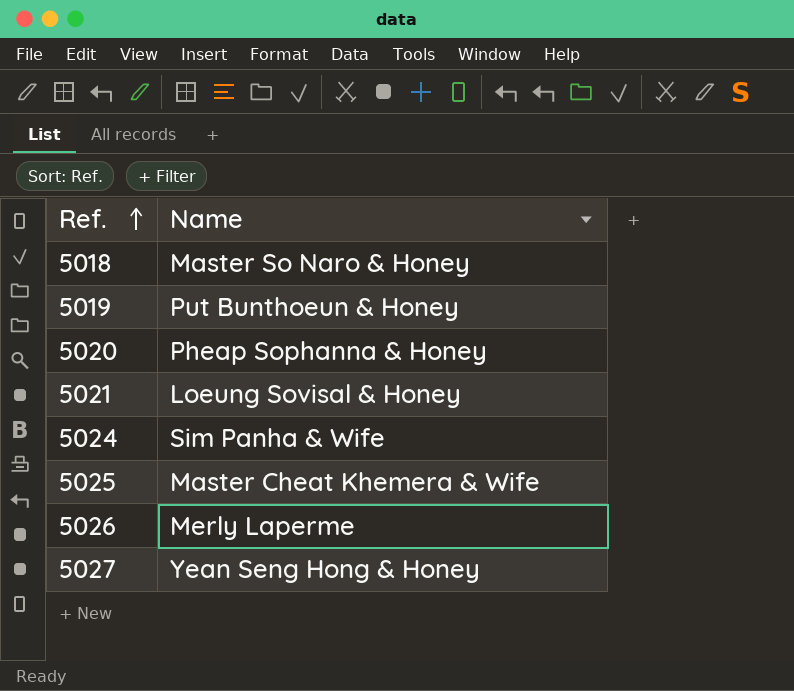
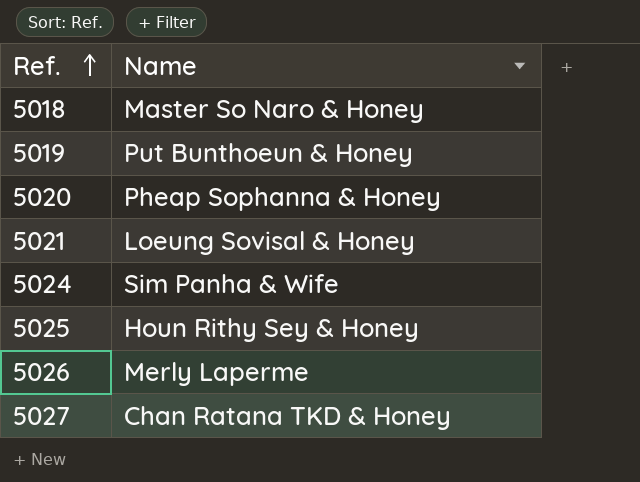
5025 | Name: Master Cheat Khemera & Wife -> Houn Rithy Sey & Honey
5027 | Name: Yean Seng Hong & Honey -> Chan Ratana TKD & Honey

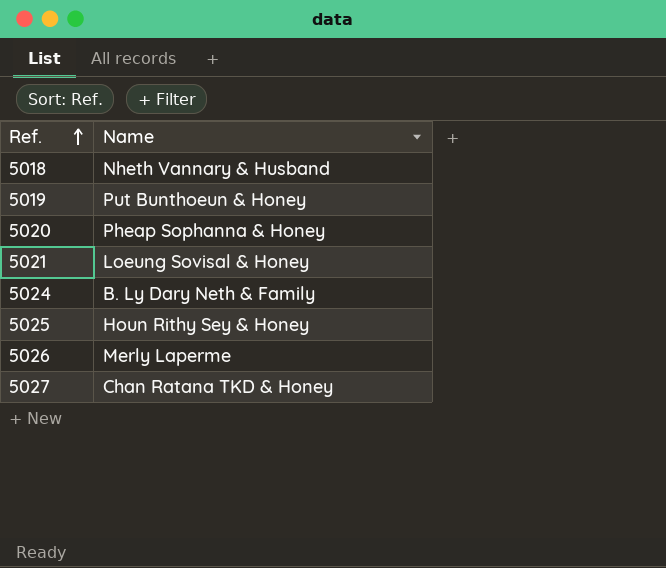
5018 | Name: Master So Naro & Honey -> Nheth Vannary & Husband
5024 | Name: Sim Panha & Wife -> B. Ly Dary Neth & Family

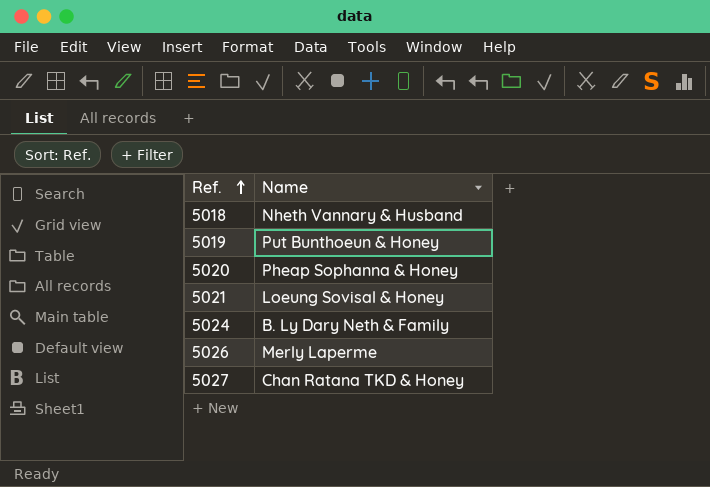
row 5025: Houn Rithy Sey & Honey -> none

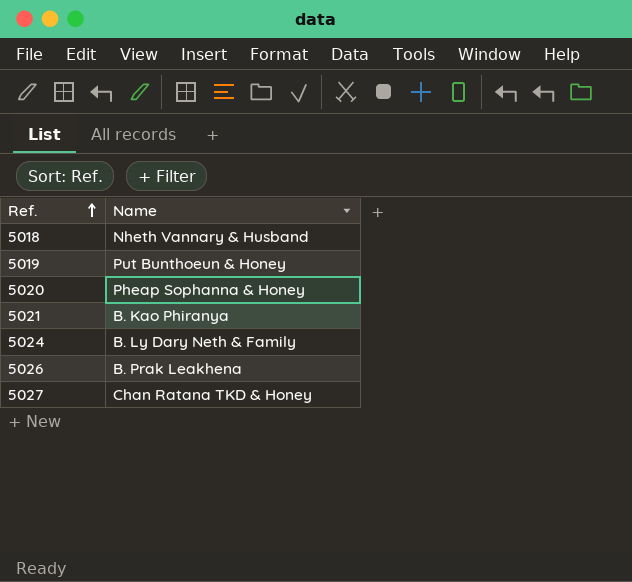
5021 | Name: Loeung Sovisal & Honey -> B. Kao Phiranya
5026 | Name: Merly Laperme -> B. Prak Leakhena

